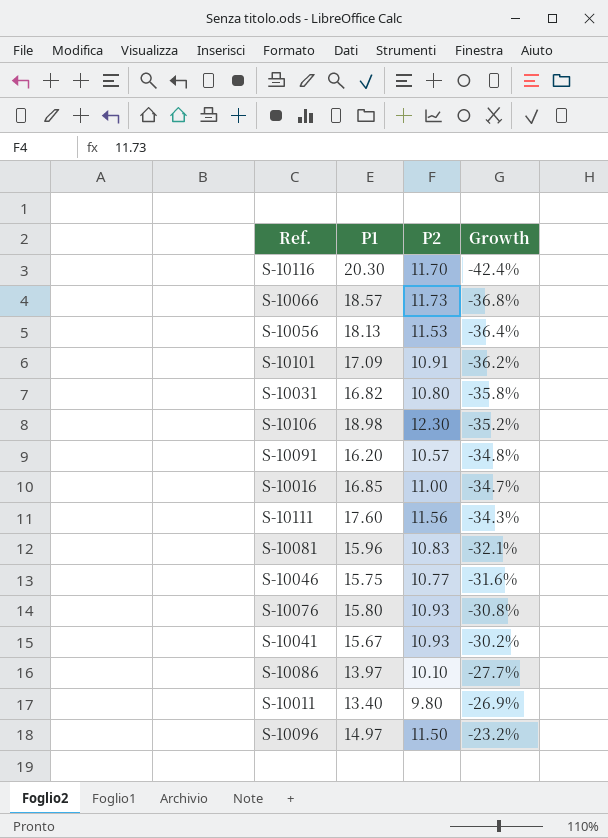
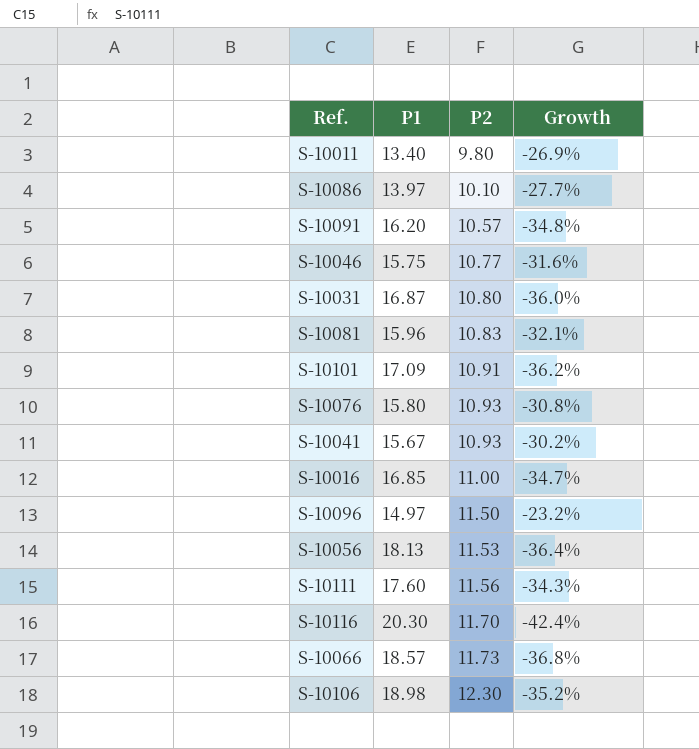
row order: Growth ascending -> P2 ascending
S-10031 | P1: 16.82 -> 16.87
S-10031 | Growth: -35.8% -> -36.0%

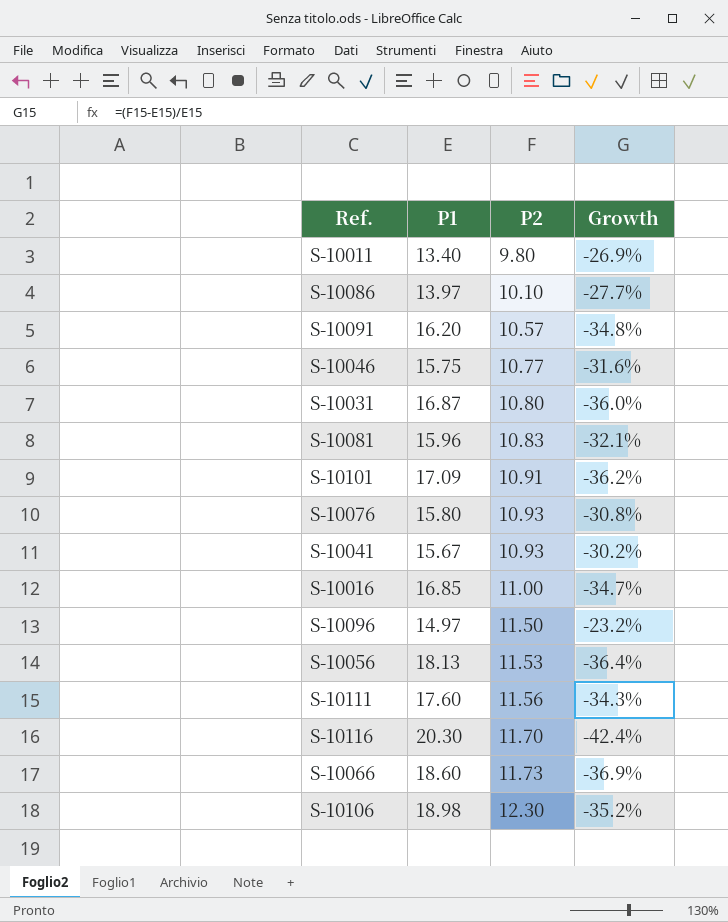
S-10066 | P1: 18.57 -> 18.60
S-10066 | Growth: -36.8% -> -36.9%

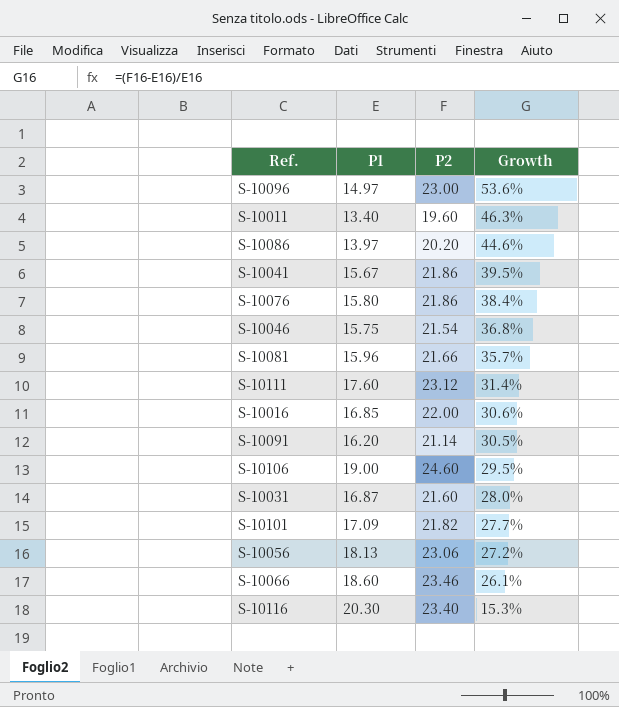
row order: P2 ascending -> Growth descending
S-10096 | P2: 11.50 -> 23.00
S-10096 | Growth: -23.2% -> 53.6%
S-10011 | P2: 9.80 -> 19.60
S-10011 | Growth: -26.9% -> 46.3%
S-10086 | P2: 10.10 -> 20.20
S-10086 | Growth: -27.7% -> 44.6%
S-10041 | P2: 10.93 -> 21.86
S-10041 | Growth: -30.2% -> 39.5%
S-10076 | P2: 10.93 -> 21.86
S-10076 | Growth: -30.8% -> 38.4%
S-10046 | P2: 10.77 -> 21.54
S-10046 | Growth: -31.6% -> 36.8%
S-10081 | P2: 10.83 -> 21.66
S-10081 | Growth: -32.1% -> 35.7%
S-10111 | P2: 11.56 -> 23.12
S-10111 | Growth: -34.3% -> 31.4%
S-10016 | P2: 11.00 -> 22.00
S-10016 | Growth: -34.7% -> 30.6%
S-10091 | P2: 10.57 -> 21.14
S-10091 | Growth: -34.8% -> 30.5%
S-10106 | P1: 18.98 -> 19.00
S-10106 | P2: 12.30 -> 24.60
S-10106 | Growth: -35.2% -> 29.5%
S-10031 | P2: 10.80 -> 21.60
S-10031 | Growth: -36.0% -> 28.0%
S-10101 | P2: 10.91 -> 21.82
S-10101 | Growth: -36.2% -> 27.7%
S-10056 | P2: 11.53 -> 23.06
S-10056 | Growth: -36.4% -> 27.2%
S-10066 | P2: 11.73 -> 23.46
S-10066 | Growth: -36.9% -> 26.1%
S-10116 | P2: 11.70 -> 23.40
S-10116 | Growth: -42.4% -> 15.3%

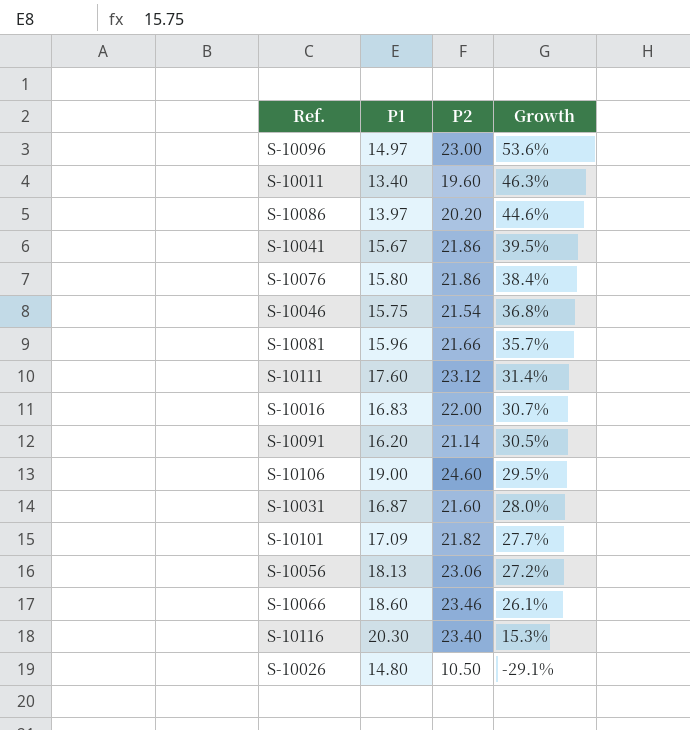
S-10016 | P1: 16.85 -> 16.83
S-10016 | Growth: 30.6% -> 30.7%
row S-10026: none -> 14.80 | 10.50 | -29.1%

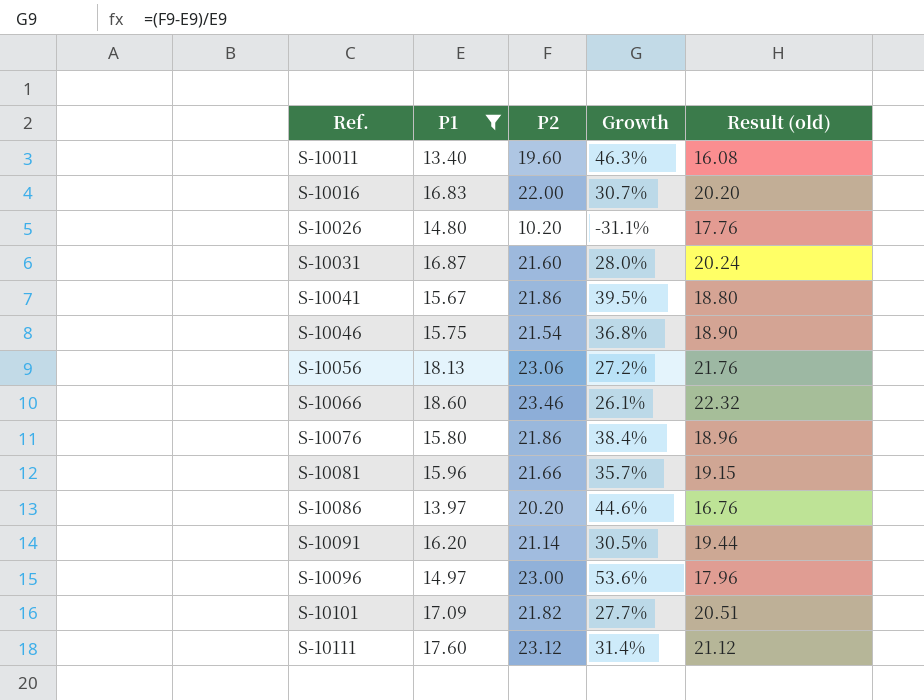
filter: none -> P1 <= 18.60
row order: Growth descending -> Ref. ascending
column Result (old) | formula: none -> [P1] * 1.2
S-10026 | P2: 10.50 -> 10.20
S-10026 | Growth: -29.1% -> -31.1%

